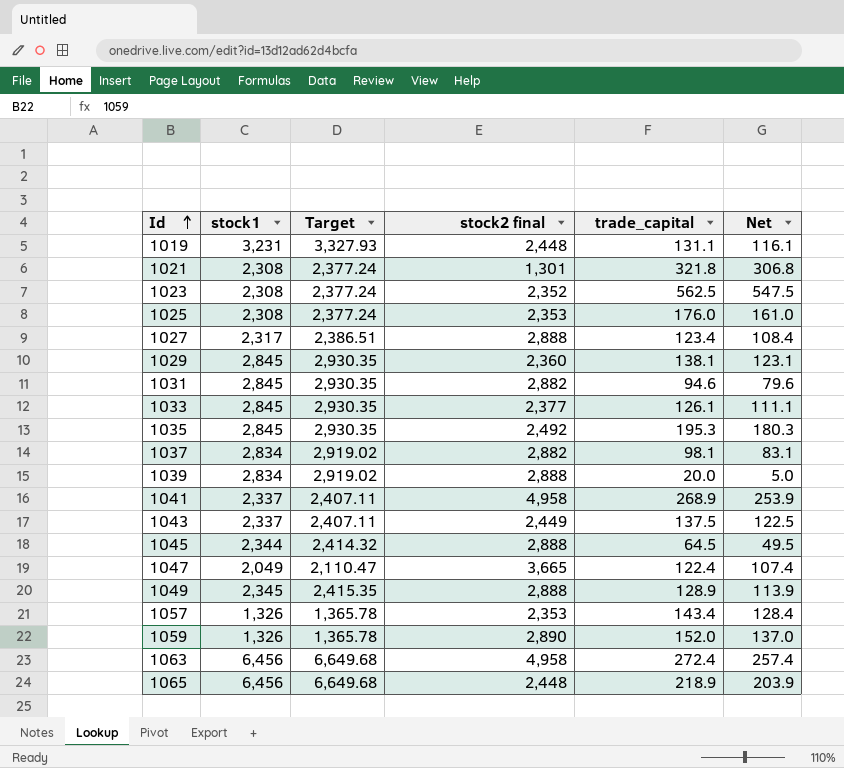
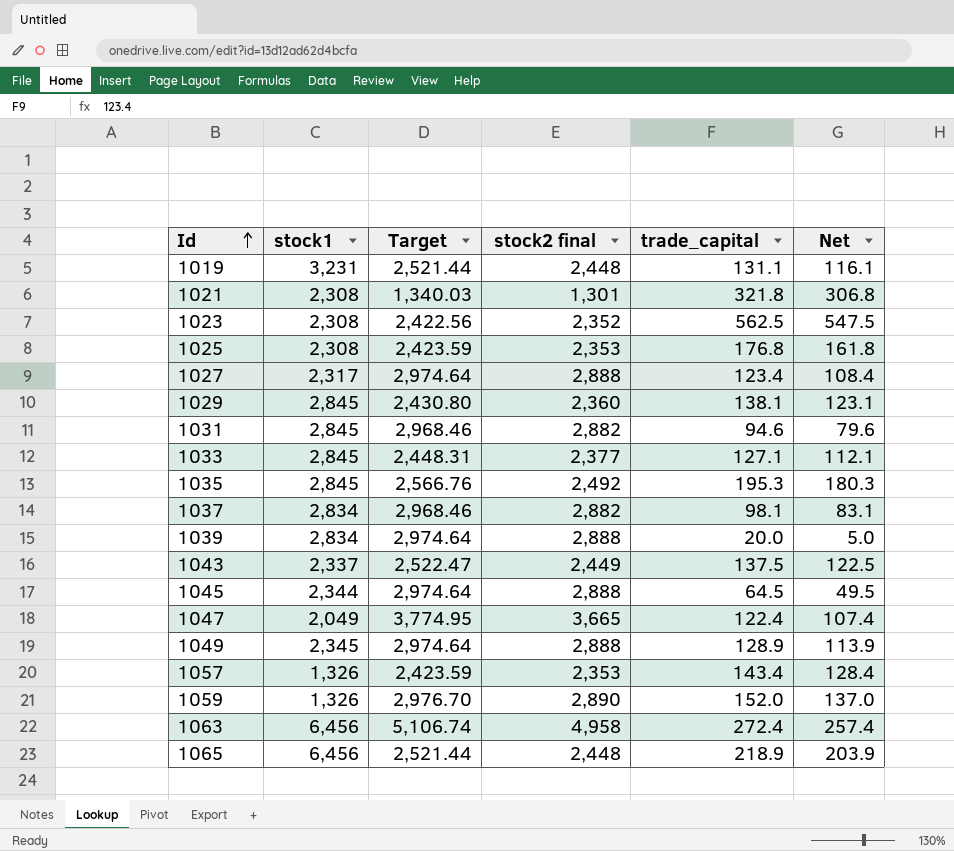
column Target | formula: [stock1] * 1.03 -> [stock2 final] * 1.03
row 1041: 2,337 | 2,407.11 | 4,958 | 268.9 | 253.9 -> none
1025 | trade_capital: 176.0 -> 176.8
1025 | Net: 161.0 -> 161.8
1033 | trade_capital: 126.1 -> 127.1
1033 | Net: 111.1 -> 112.1

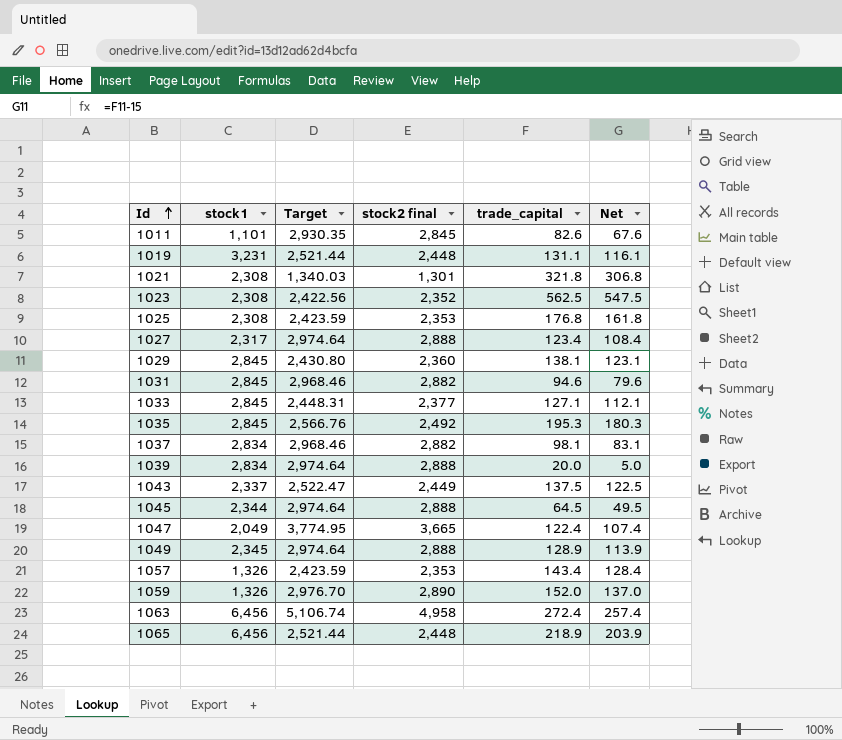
row 1011: none -> 1,101 | 2,930.35 | 2,845 | 82.6 | 67.6

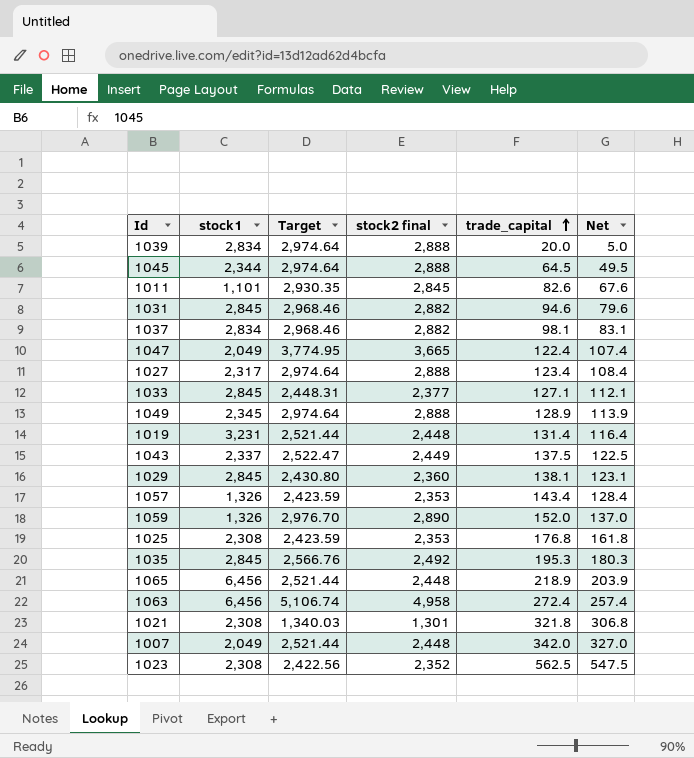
row order: Id ascending -> trade_capital ascending
1019 | trade_capital: 131.1 -> 131.4
1019 | Net: 116.1 -> 116.4
row 1007: none -> 2,049 | 2,521.44 | 2,448 | 342.0 | 327.0

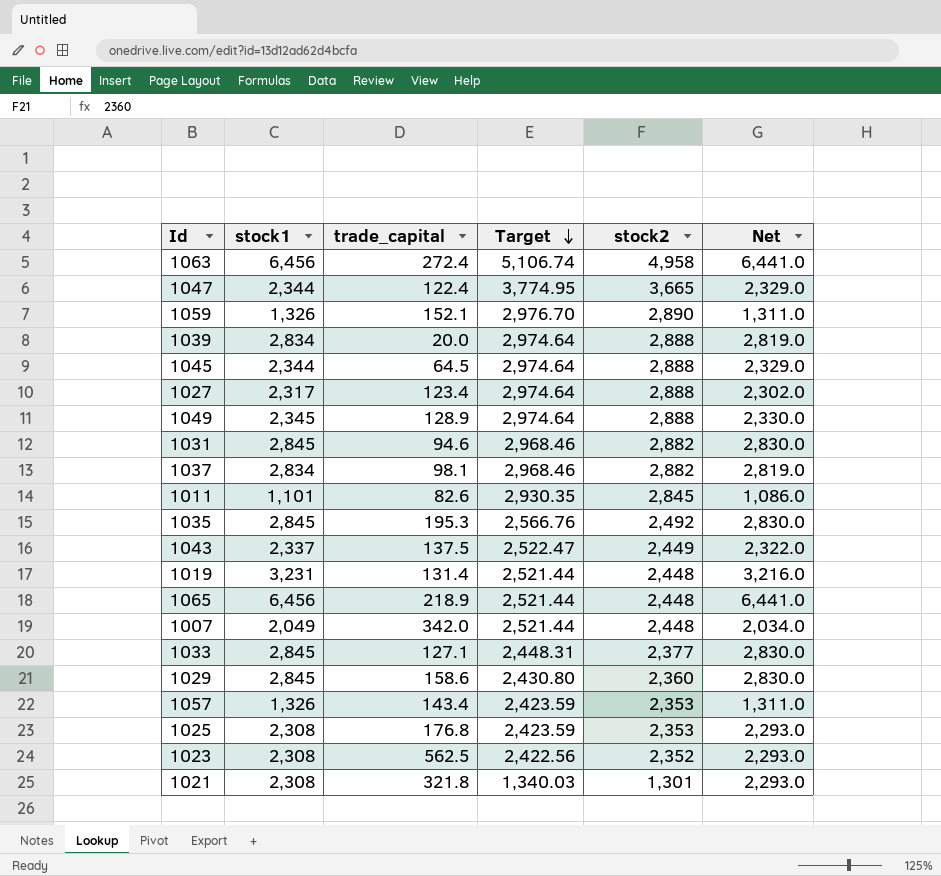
row order: trade_capital ascending -> Target descending
column trade_capital | position: 5 -> 3
column name: stock2 final -> stock2
column Net | formula: [trade_capital] - 15 -> [stock1] - 15
1047 | stock1: 2,049 -> 2,344
1059 | trade_capital: 152.0 -> 152.1
1029 | trade_capital: 138.1 -> 158.6

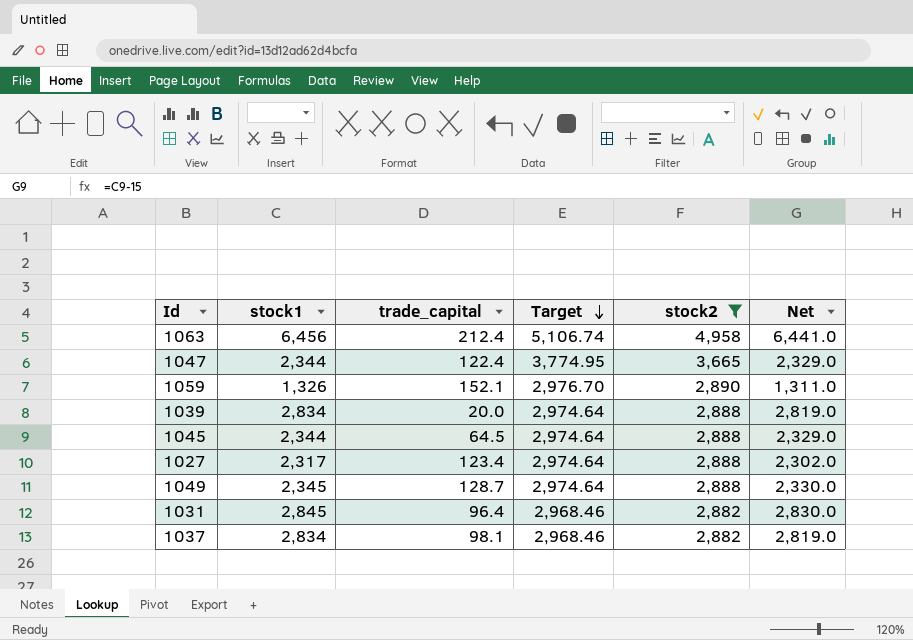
filter: none -> stock2 >= 2,882
1063 | trade_capital: 272.4 -> 212.4
1049 | trade_capital: 128.9 -> 128.7
1031 | trade_capital: 94.6 -> 96.4

